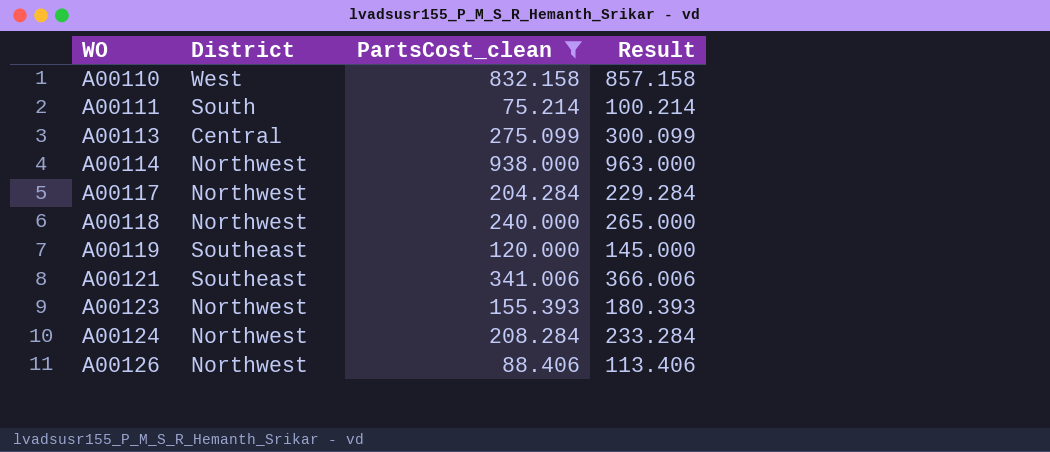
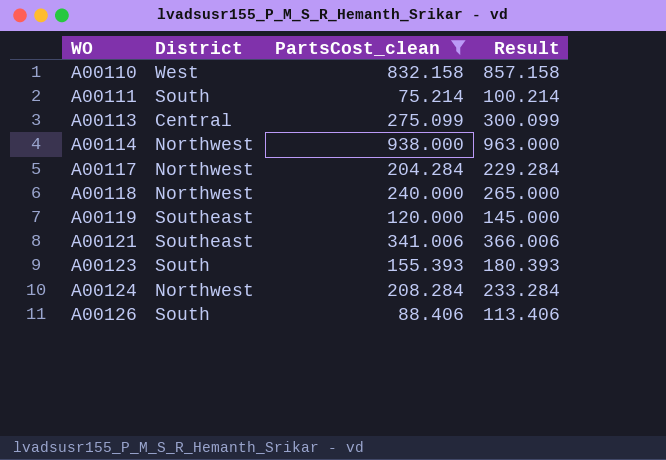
A00123 | District: Northwest -> South
A00126 | District: Northwest -> South

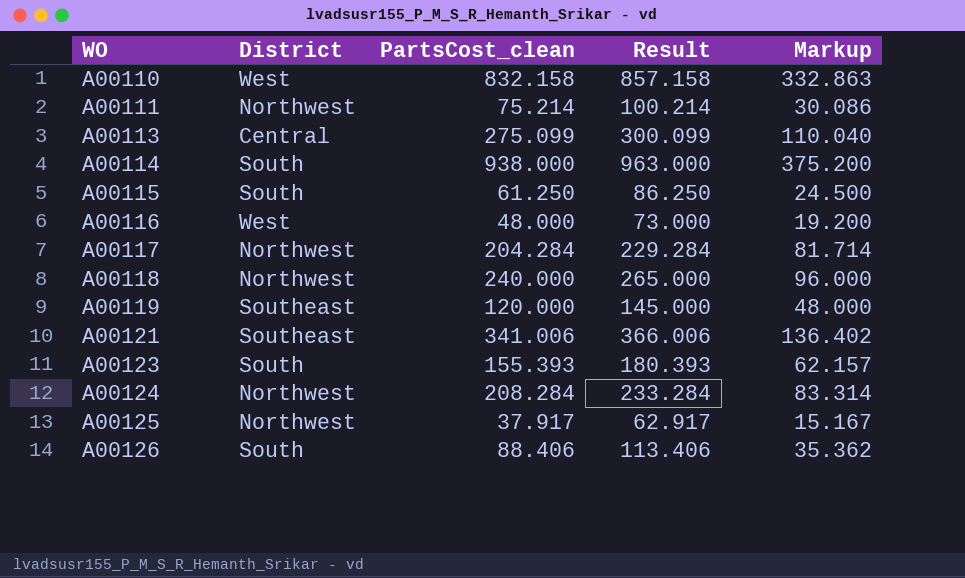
filter: PartsCost_clean >= 75.214 -> none
column Markup | formula: none -> [PartsCost_clean] * 0.4
A00111 | District: South -> Northwest
A00114 | District: Northwest -> South

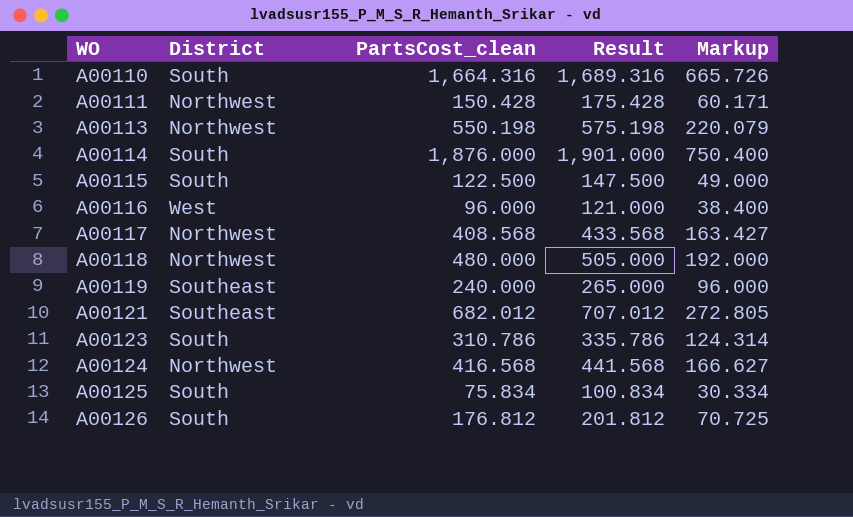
A00110 | District: West -> South
A00110 | PartsCost_clean: 832.158 -> 1,664.316
A00110 | Result: 857.158 -> 1,689.316
A00110 | Markup: 332.863 -> 665.726
A00111 | PartsCost_clean: 75.214 -> 150.428
A00111 | Result: 100.214 -> 175.428
A00111 | Markup: 30.086 -> 60.171
A00113 | District: Central -> Northwest
A00113 | PartsCost_clean: 275.099 -> 550.198
A00113 | Result: 300.099 -> 575.198
A00113 | Markup: 110.040 -> 220.079
A00114 | PartsCost_clean: 938.000 -> 1,876.000
A00114 | Result: 963.000 -> 1,901.000
A00114 | Markup: 375.200 -> 750.400
A00115 | PartsCost_clean: 61.250 -> 122.500
A00115 | Result: 86.250 -> 147.500
A00115 | Markup: 24.500 -> 49.000
A00116 | PartsCost_clean: 48.000 -> 96.000
A00116 | Result: 73.000 -> 121.000
A00116 | Markup: 19.200 -> 38.400
A00117 | PartsCost_clean: 204.284 -> 408.568
A00117 | Result: 229.284 -> 433.568
A00117 | Markup: 81.714 -> 163.427
A00118 | PartsCost_clean: 240.000 -> 480.000
A00118 | Result: 265.000 -> 505.000
A00118 | Markup: 96.000 -> 192.000
A00119 | PartsCost_clean: 120.000 -> 240.000
A00119 | Result: 145.000 -> 265.000
A00119 | Markup: 48.000 -> 96.000
A00121 | PartsCost_clean: 341.006 -> 682.012
A00121 | Result: 366.006 -> 707.012
A00121 | Markup: 136.402 -> 272.805
A00123 | PartsCost_clean: 155.393 -> 310.786
A00123 | Result: 180.393 -> 335.786
A00123 | Markup: 62.157 -> 124.314
A00124 | PartsCost_clean: 208.284 -> 416.568
A00124 | Result: 233.284 -> 441.568
A00124 | Markup: 83.314 -> 166.627
A00125 | District: Northwest -> South
A00125 | PartsCost_clean: 37.917 -> 75.834
A00125 | Result: 62.917 -> 100.834
A00125 | Markup: 15.167 -> 30.334
A00126 | PartsCost_clean: 88.406 -> 176.812
A00126 | Result: 113.406 -> 201.812
A00126 | Markup: 35.362 -> 70.725

